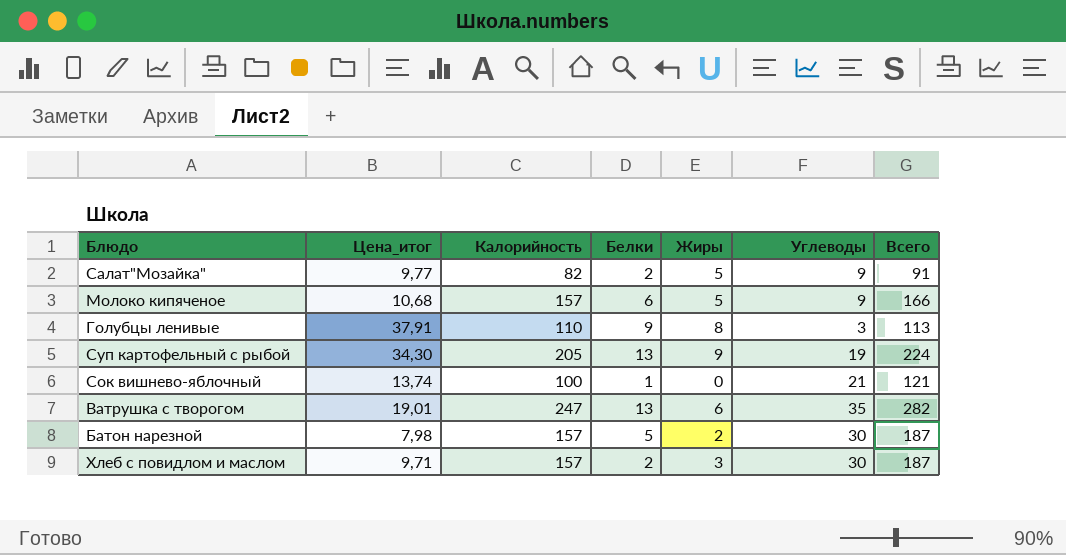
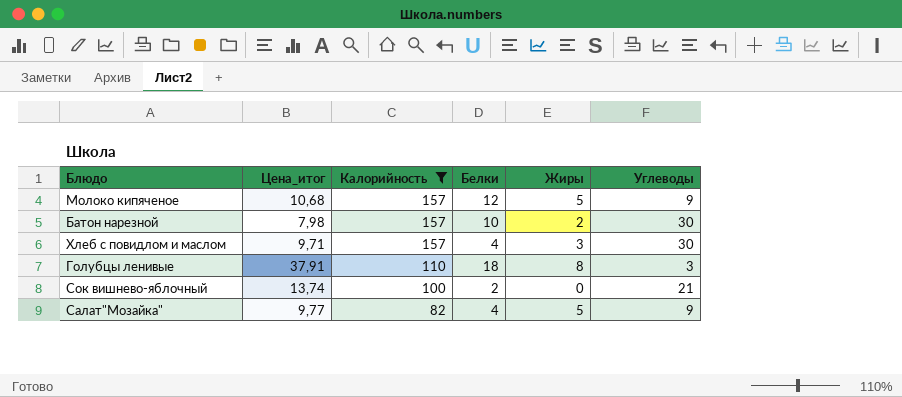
filter: none -> Калорийность <= 157
row order: none -> Калорийность descending
column Всего | formula: [Калорийность] + [Углеводы] -> none
Молоко кипяченое | Белки: 6 -> 12
Батон нарезной | Белки: 5 -> 10
Хлеб с повидлом и маслом | Белки: 2 -> 4
Голубцы ленивые | Белки: 9 -> 18
Сок вишнево-яблочный | Белки: 1 -> 2
Салат"Мозайка" | Белки: 2 -> 4

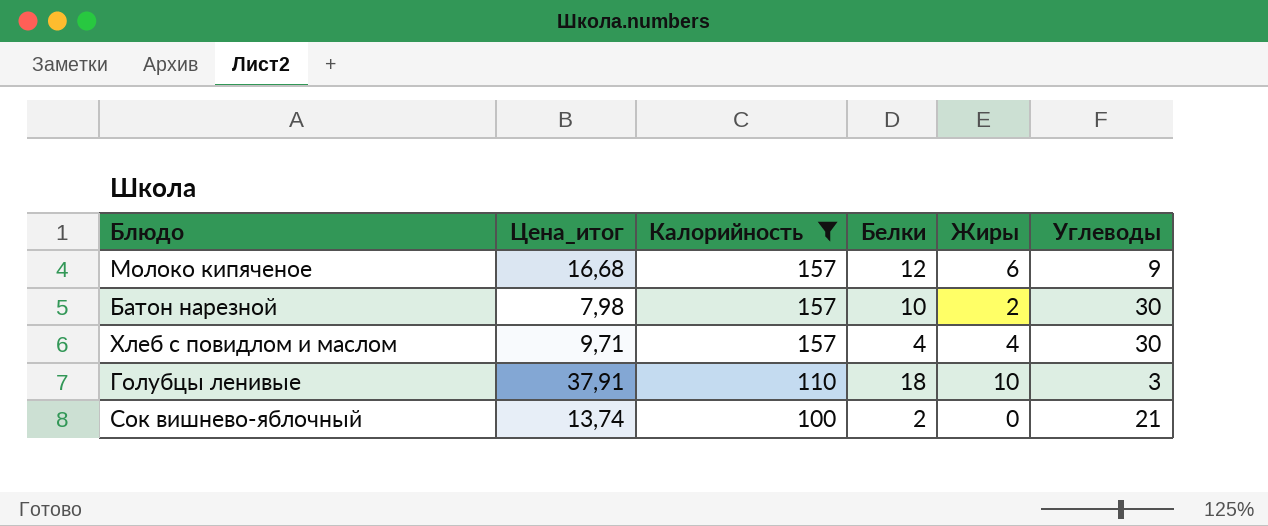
row Салат"Мозайка": 9,77 | 82 | 4 | 5 | 9 -> none
Молоко кипяченое | Цена_итог: 10,68 -> 16,68
Молоко кипяченое | Жиры: 5 -> 6
Хлеб с повидлом и маслом | Жиры: 3 -> 4
Голубцы ленивые | Жиры: 8 -> 10

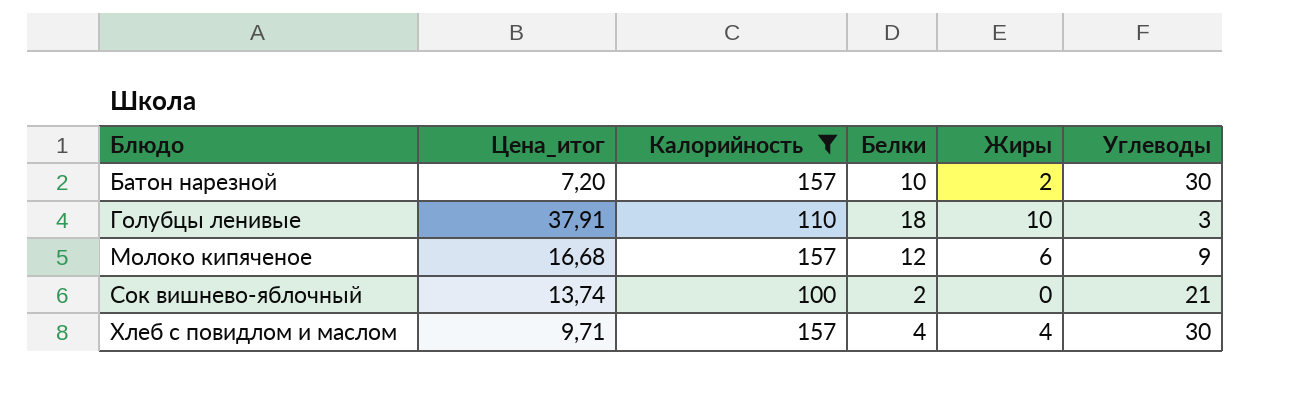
row order: Калорийность descending -> Блюдо ascending
Батон нарезной | Цена_итог: 7,98 -> 7,20

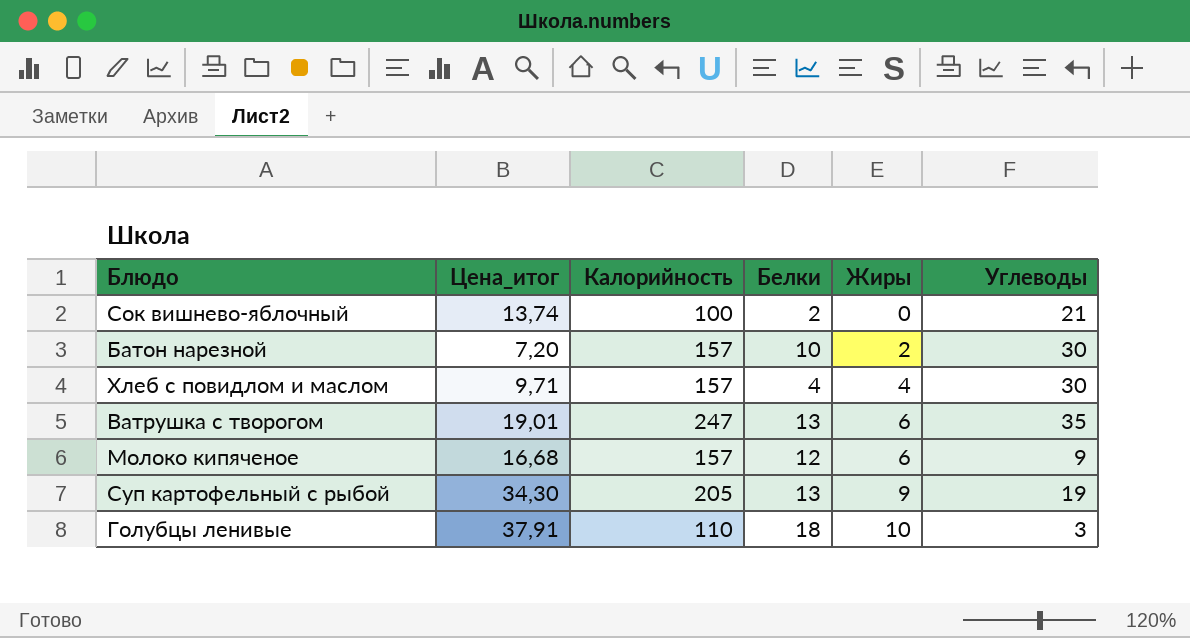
filter: Калорийность <= 157 -> none
row order: Блюдо ascending -> Жиры ascending

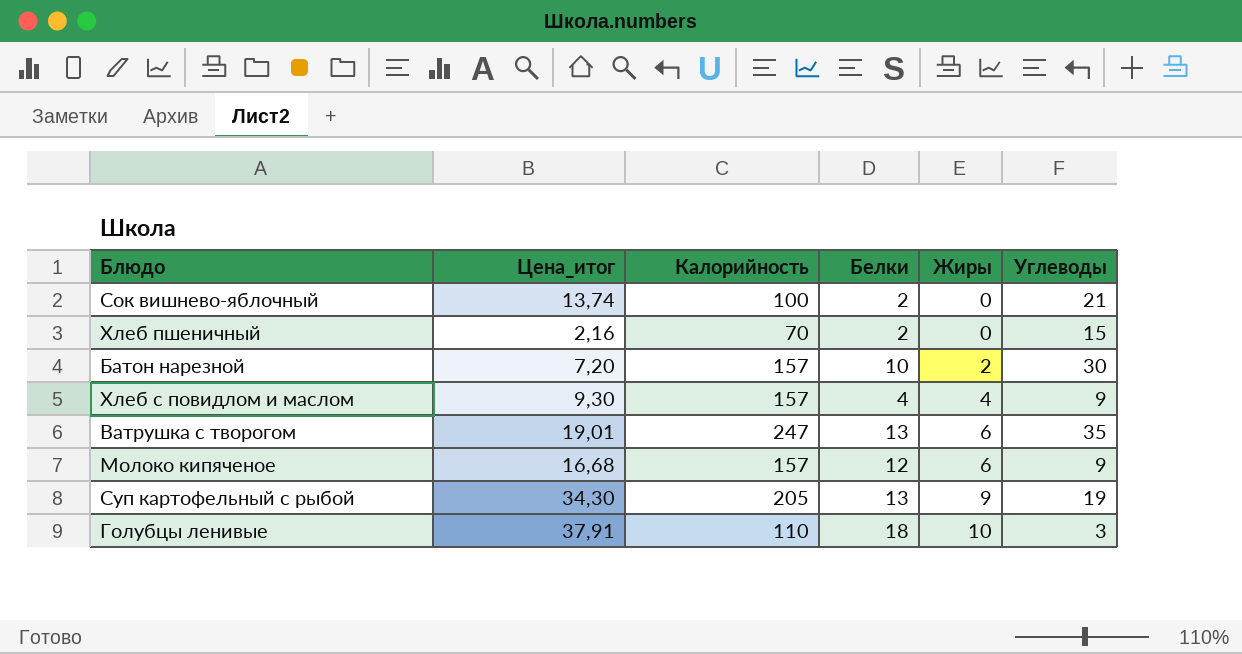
row Хлеб пшеничный: none -> 2,16 | 70 | 2 | 0 | 15
Хлеб с повидлом и маслом | Цена_итог: 9,71 -> 9,30
Хлеб с повидлом и маслом | Углеводы: 30 -> 9

